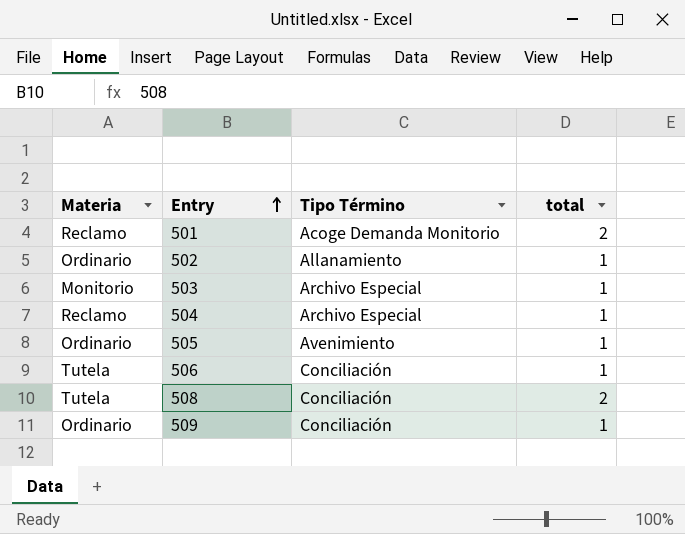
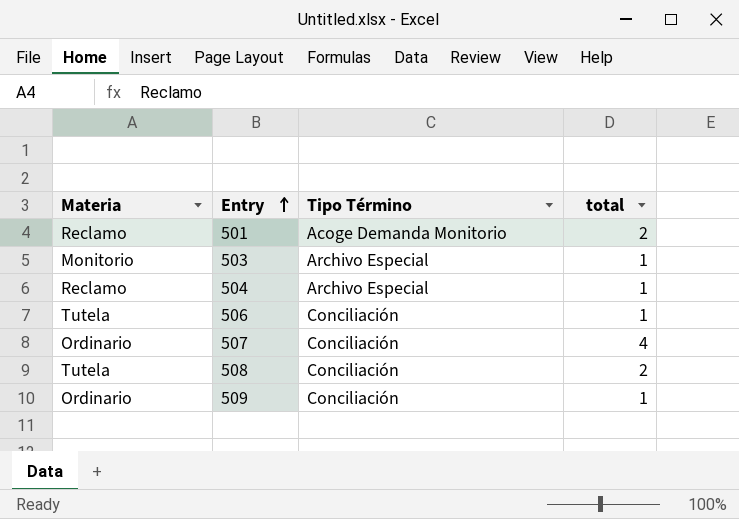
row 502: Ordinario | Allanamiento | 1 -> none
row 505: Ordinario | Avenimiento | 1 -> none
row 507: none -> Ordinario | Conciliación | 4

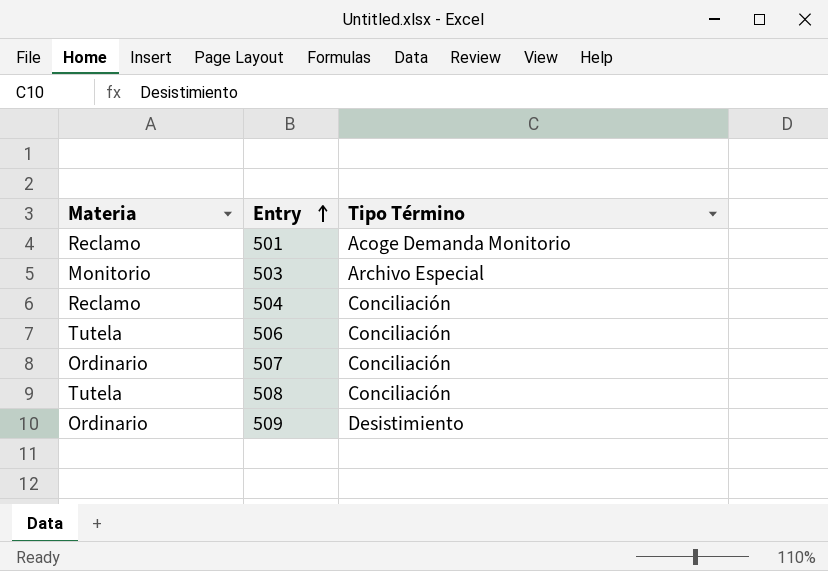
column total | position: 4 -> none
504 | Tipo Término: Archivo Especial -> Conciliación
509 | Tipo Término: Conciliación -> Desistimiento

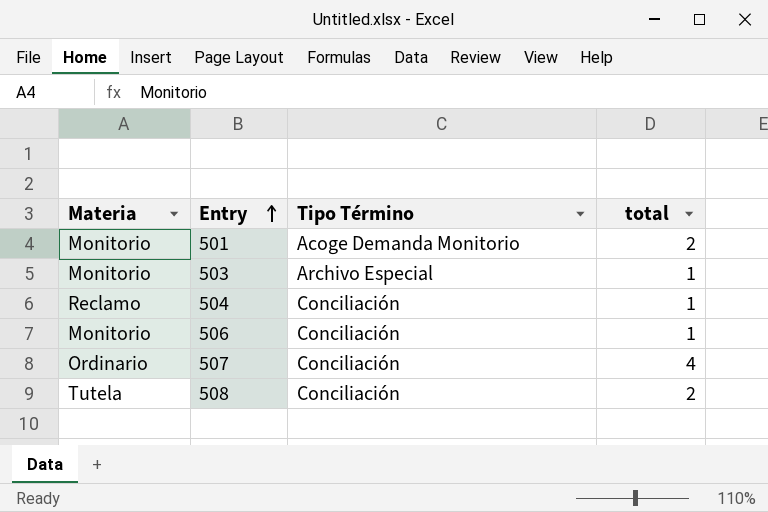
column total | position: none -> 4
row 509: Ordinario | Desistimiento -> none
501 | Materia: Reclamo -> Monitorio
506 | Materia: Tutela -> Monitorio

